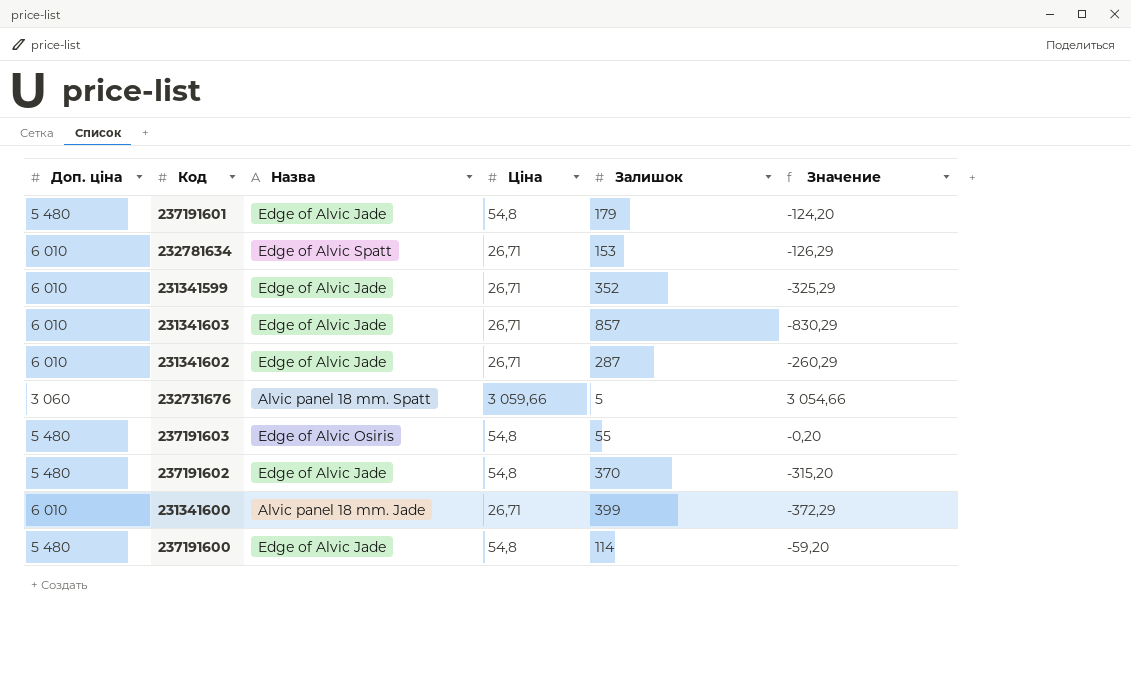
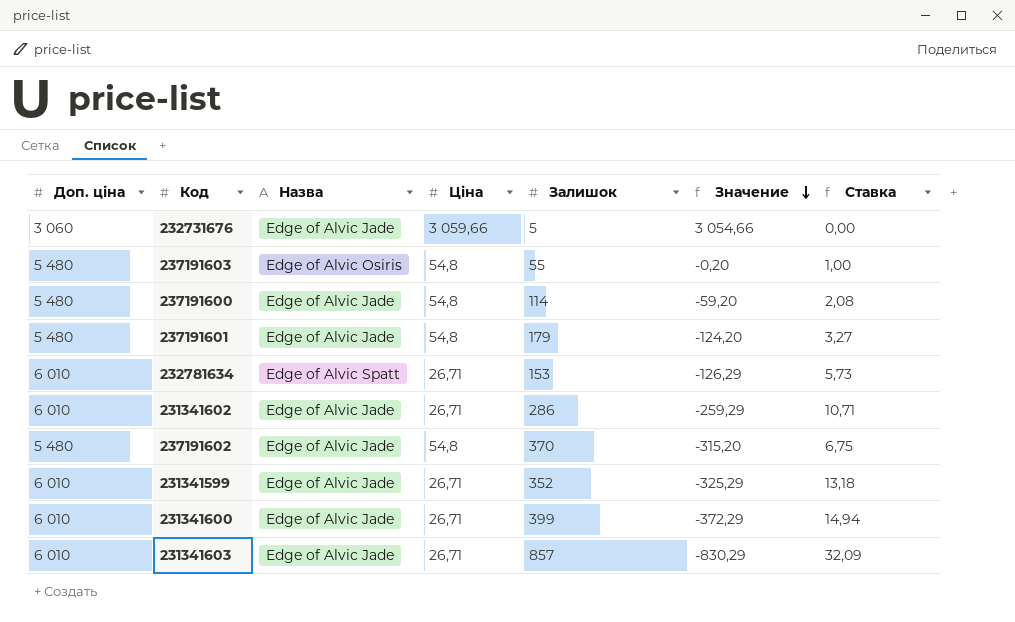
row order: none -> Значение descending
column Ставка | formula: none -> [Залишок] / [Ціна]
232731676 | Назва: Alvic panel 18 mm. Spatt -> Edge of Alvic Jade
231341602 | Залишок: 287 -> 286
231341602 | Значение: -260,29 -> -259,29
231341600 | Назва: Alvic panel 18 mm. Jade -> Edge of Alvic Jade

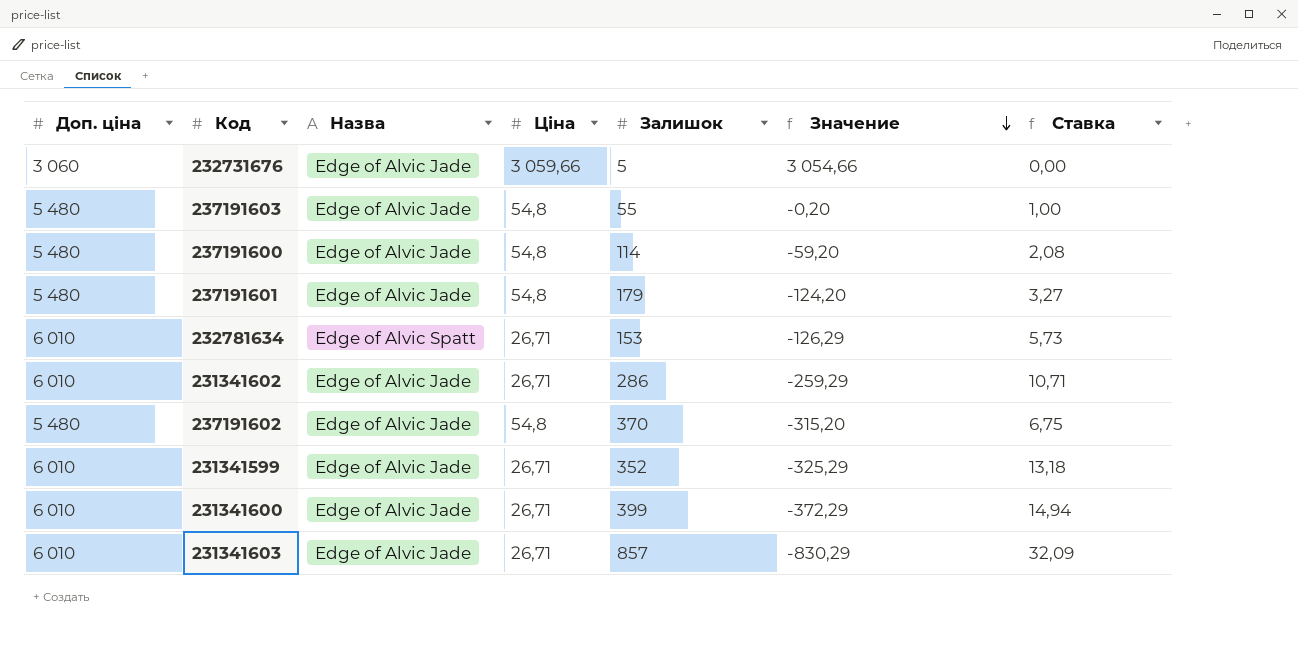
237191603 | Назва: Edge of Alvic Osiris -> Edge of Alvic Jade

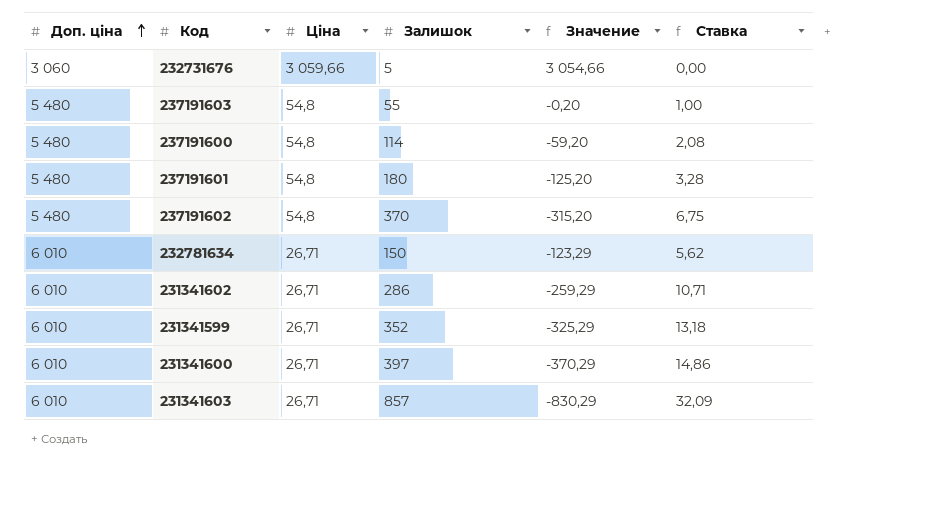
row order: Значение descending -> Доп. ціна ascending
column Назва | position: 3 -> none
237191601 | Залишок: 179 -> 180
237191601 | Значение: -124,20 -> -125,20
237191601 | Ставка: 3,27 -> 3,28
232781634 | Залишок: 153 -> 150
232781634 | Значение: -126,29 -> -123,29
232781634 | Ставка: 5,73 -> 5,62
231341600 | Залишок: 399 -> 397
231341600 | Значение: -372,29 -> -370,29
231341600 | Ставка: 14,94 -> 14,86

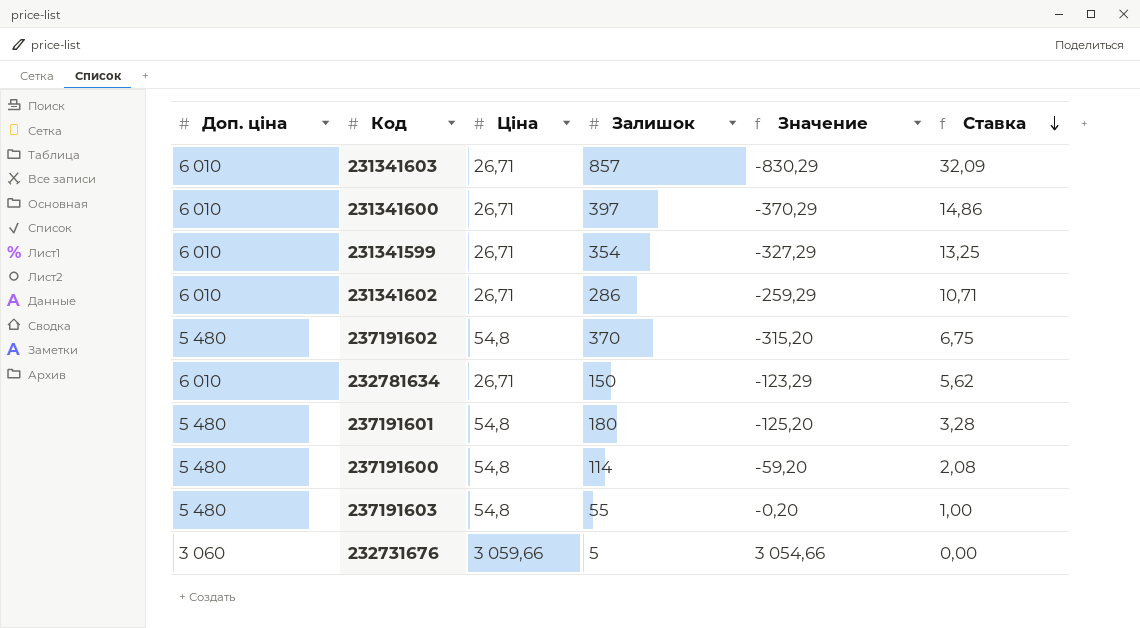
row order: Доп. ціна ascending -> Ставка descending
231341599 | Залишок: 352 -> 354
231341599 | Значение: -325,29 -> -327,29
231341599 | Ставка: 13,18 -> 13,25

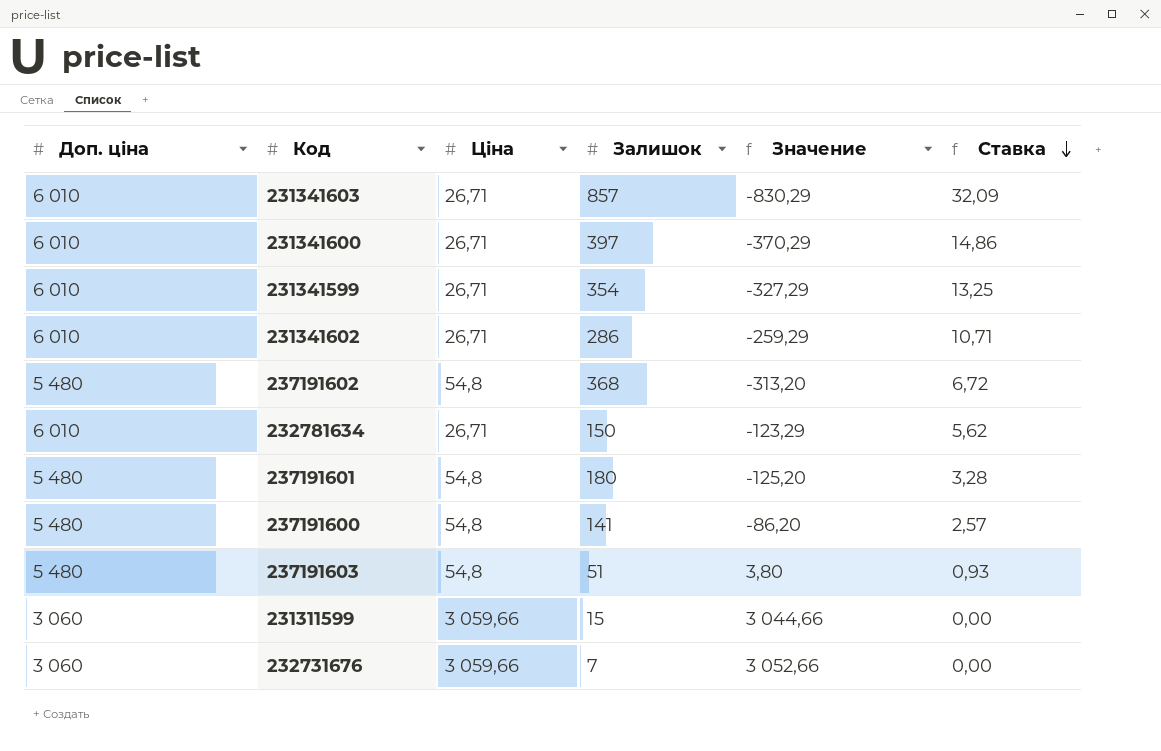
237191602 | Залишок: 370 -> 368
237191602 | Значение: -315,20 -> -313,20
237191602 | Ставка: 6,75 -> 6,72
237191600 | Залишок: 114 -> 141
237191600 | Значение: -59,20 -> -86,20
237191600 | Ставка: 2,08 -> 2,57
237191603 | Залишок: 55 -> 51
237191603 | Значение: -0,20 -> 3,80
237191603 | Ставка: 1,00 -> 0,93
row 231311599: none -> 3 060 | 3 059,66 | 15 | 3 044,66 | 0,00
232731676 | Залишок: 5 -> 7
232731676 | Значение: 3 054,66 -> 3 052,66

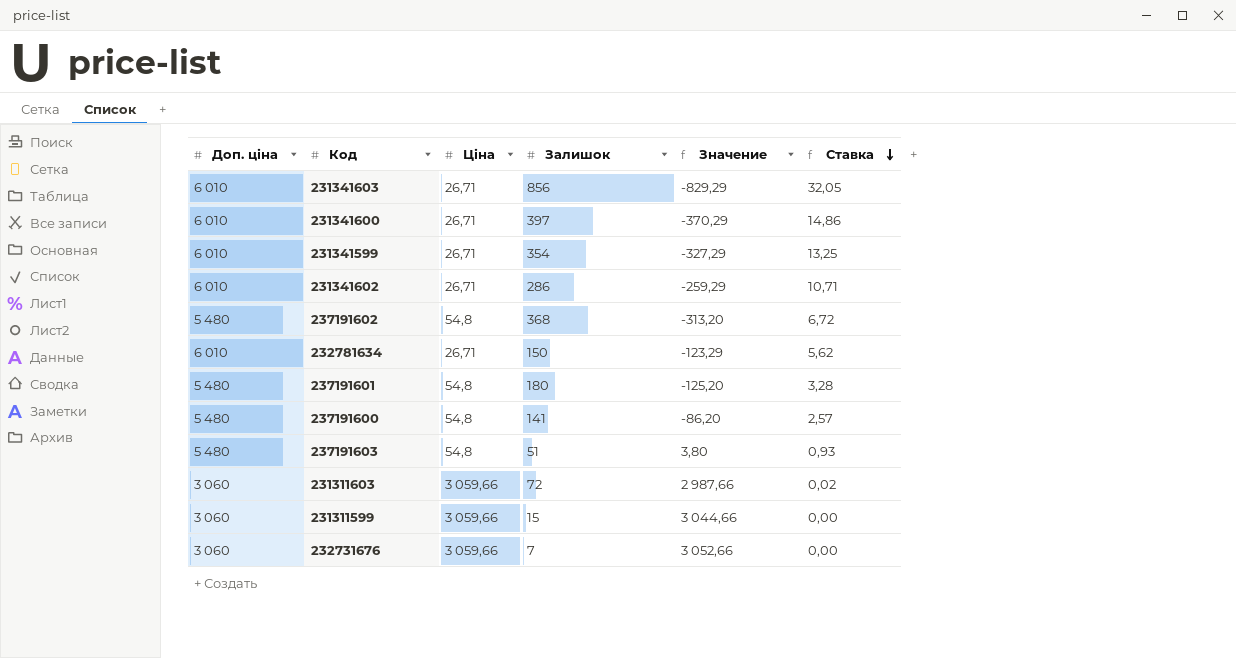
231341603 | Залишок: 857 -> 856
231341603 | Значение: -830,29 -> -829,29
231341603 | Ставка: 32,09 -> 32,05
row 231311603: none -> 3 060 | 3 059,66 | 72 | 2 987,66 | 0,02

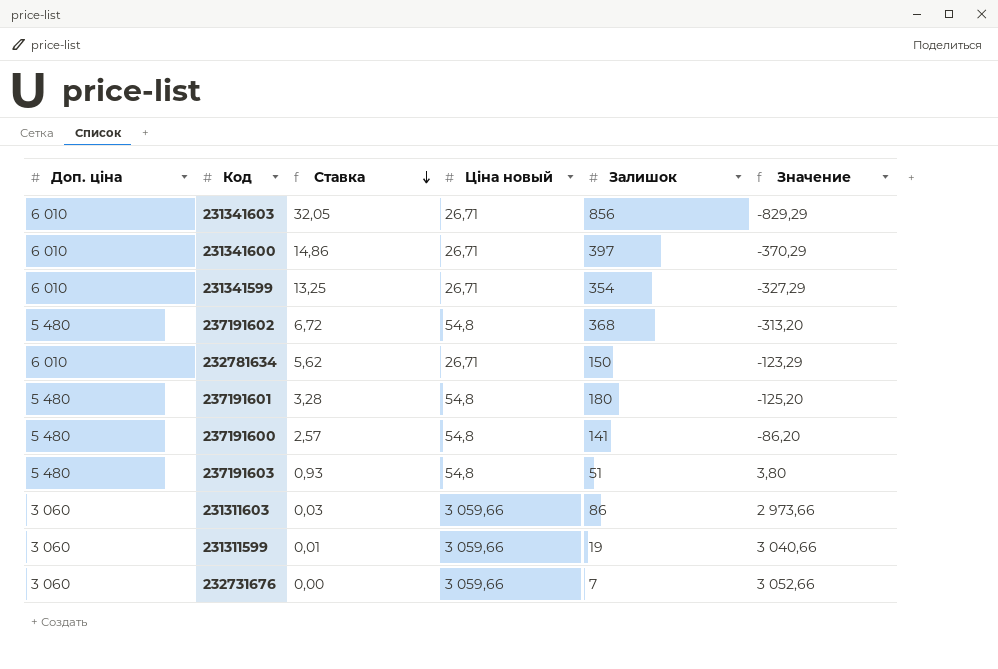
column Ставка | position: 6 -> 3
column name: Ціна -> Ціна новый
row 231341602: 6 010 | 26,71 | 286 | -259,29 | 10,71 -> none
231311603 | Ставка: 0,02 -> 0,03
231311603 | Залишок: 72 -> 86
231311603 | Значение: 2 987,66 -> 2 973,66
231311599 | Ставка: 0,00 -> 0,01
231311599 | Залишок: 15 -> 19
231311599 | Значение: 3 044,66 -> 3 040,66

